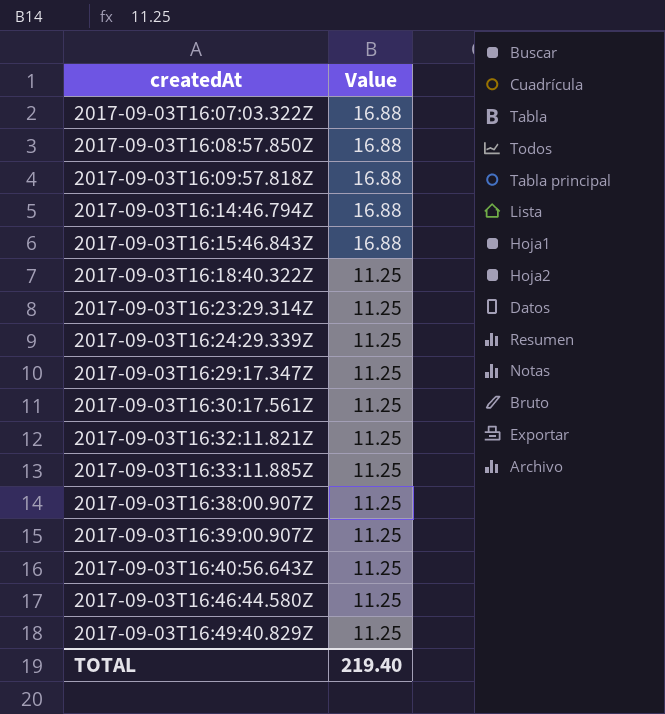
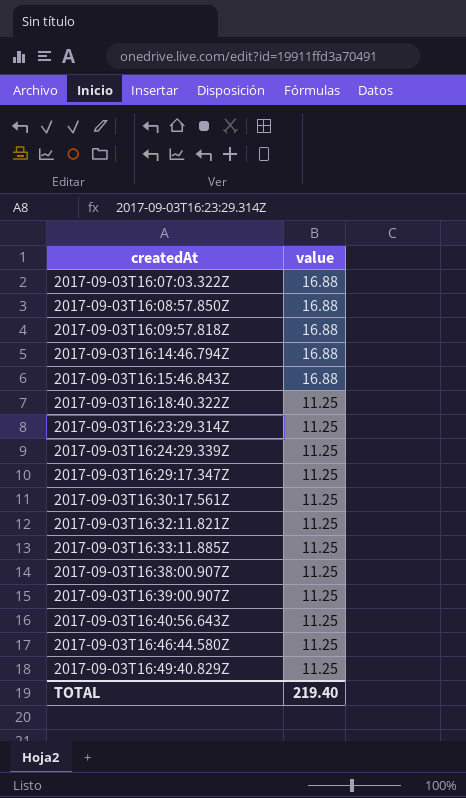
column name: Value -> value

